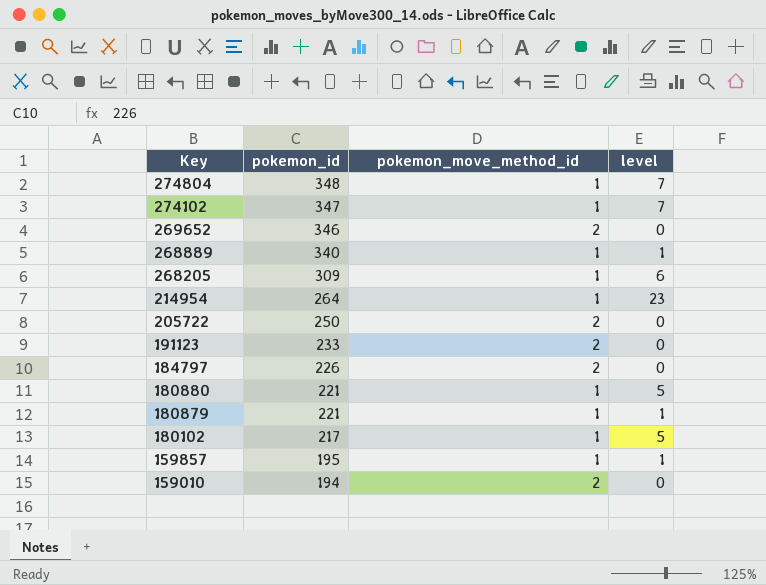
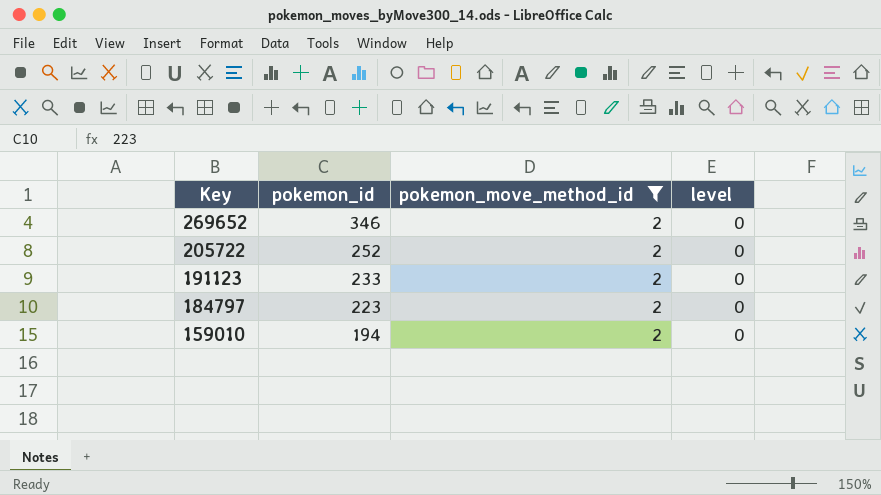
filter: none -> pokemon_move_method_id = 2
205722 | pokemon_id: 250 -> 252
184797 | pokemon_id: 226 -> 223

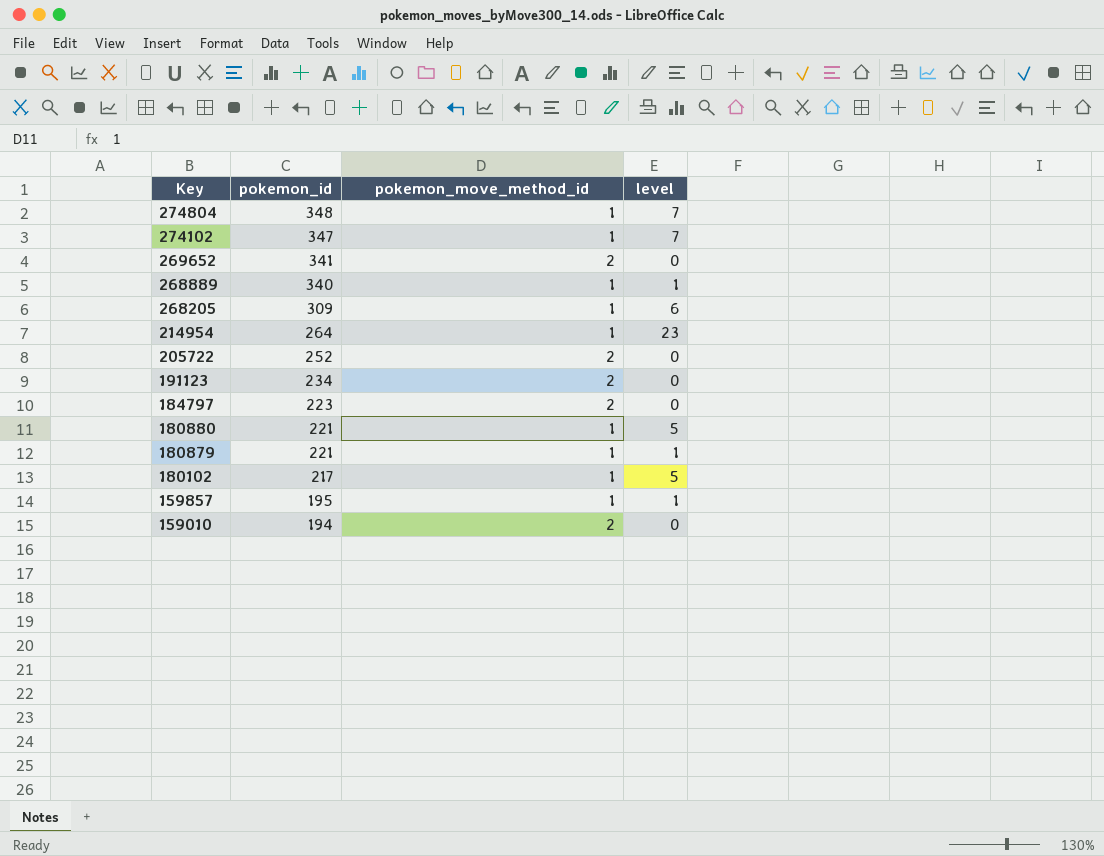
filter: pokemon_move_method_id = 2 -> none
269652 | pokemon_id: 346 -> 341
191123 | pokemon_id: 233 -> 234

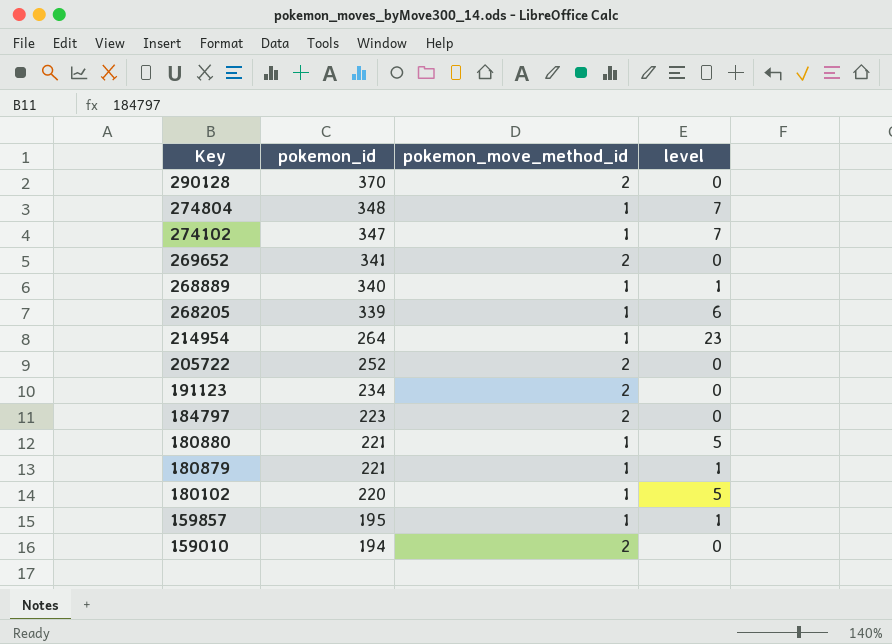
row 290128: none -> 370 | 2 | 0
268205 | pokemon_id: 309 -> 339
180102 | pokemon_id: 217 -> 220

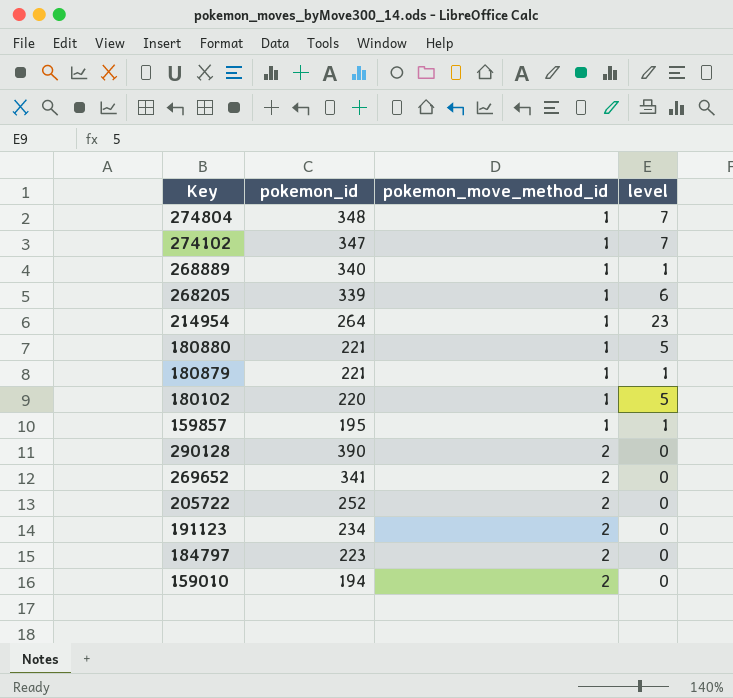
row order: Key descending -> pokemon_move_method_id ascending
290128 | pokemon_id: 370 -> 390

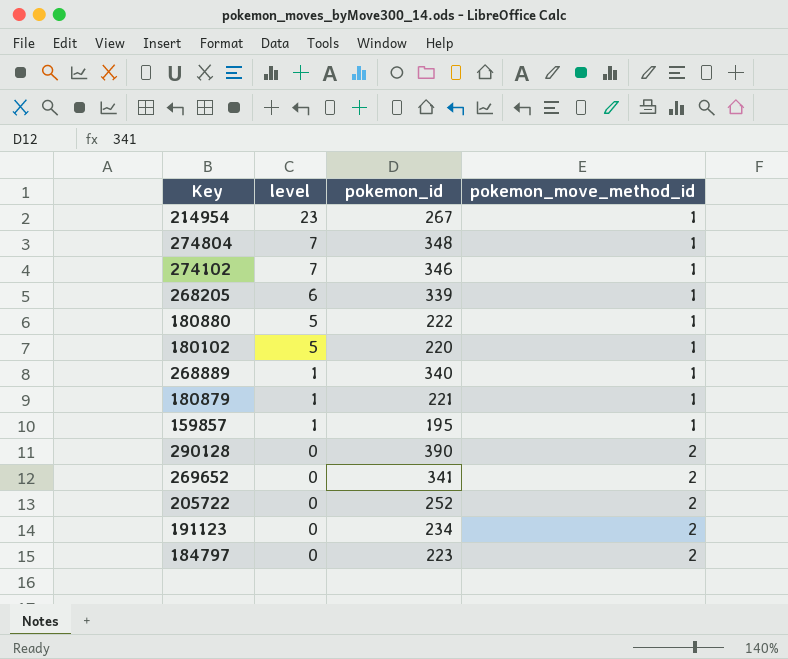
row order: pokemon_move_method_id ascending -> level descending
column level | position: 4 -> 2
row 159010: 194 | 2 | 0 -> none
214954 | pokemon_id: 264 -> 267
274102 | pokemon_id: 347 -> 346
180880 | pokemon_id: 221 -> 222

